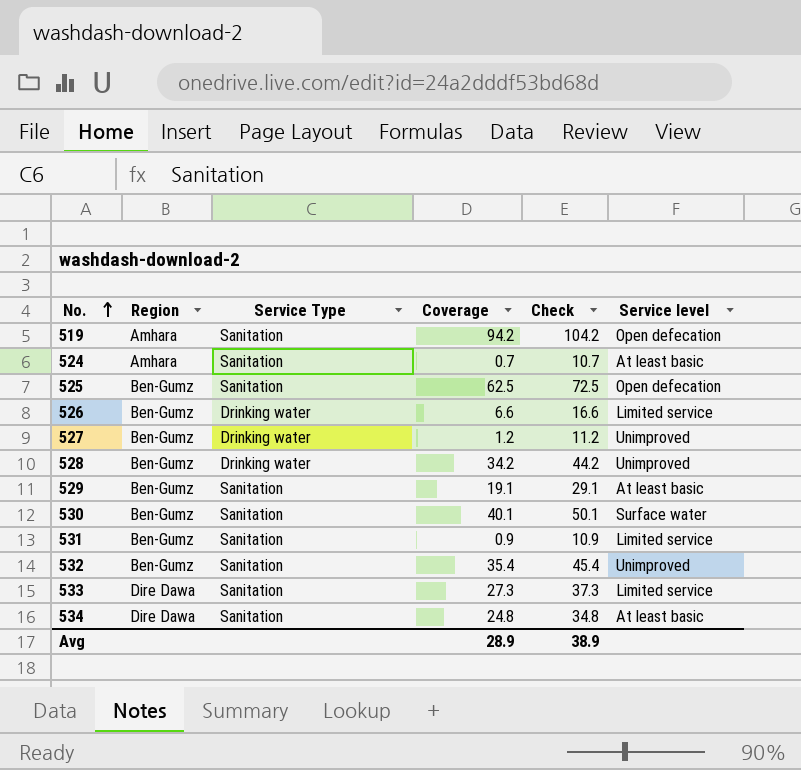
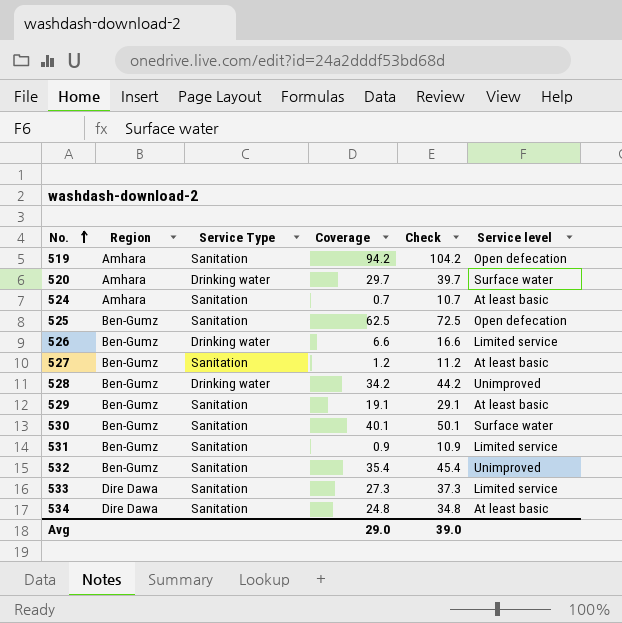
row 520: none -> Amhara | Drinking water | 29.7 | 39.7 | Surface water
527 | Service Type: Drinking water -> Sanitation
527 | Service level: Unimproved -> At least basic
Avg | Coverage: 28.9 -> 29.0
Avg | Check: 38.9 -> 39.0

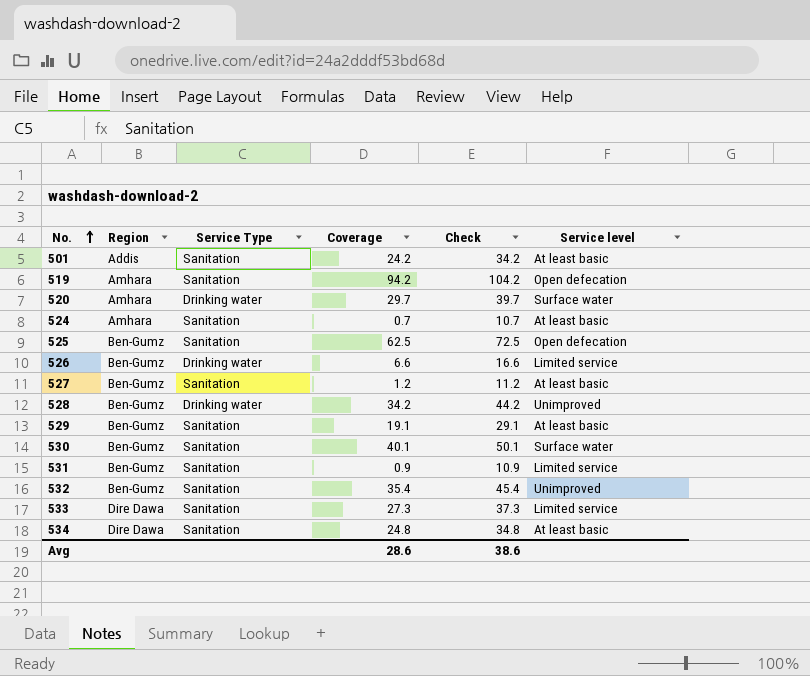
row 501: none -> Addis | Sanitation | 24.2 | 34.2 | At least basic
Avg | Coverage: 29.0 -> 28.6
Avg | Check: 39.0 -> 38.6

